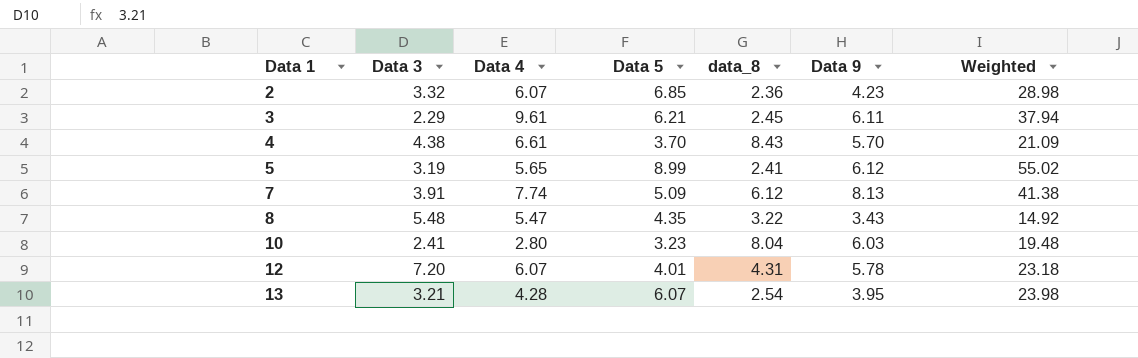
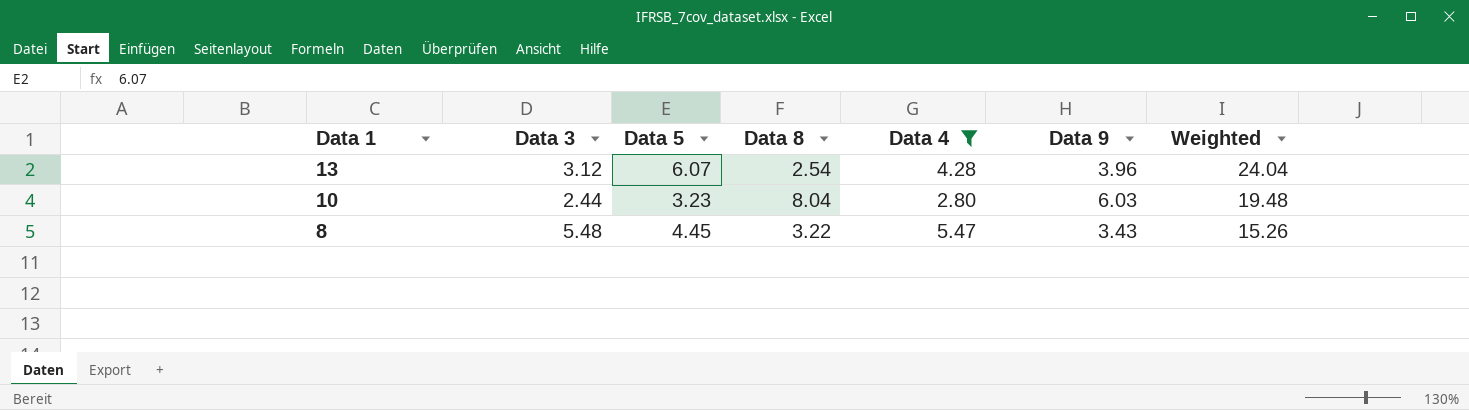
filter: none -> Data 4 <= 5.47
row order: Data 1 ascending -> Data 1 descending
column name: data_8 -> Data 8
column Data 4 | position: 3 -> 5
13 | Data 3: 3.21 -> 3.12
13 | Data 9: 3.95 -> 3.96
13 | Weighted: 23.98 -> 24.04
10 | Data 3: 2.41 -> 2.44
8 | Data 5: 4.35 -> 4.45
8 | Weighted: 14.92 -> 15.26

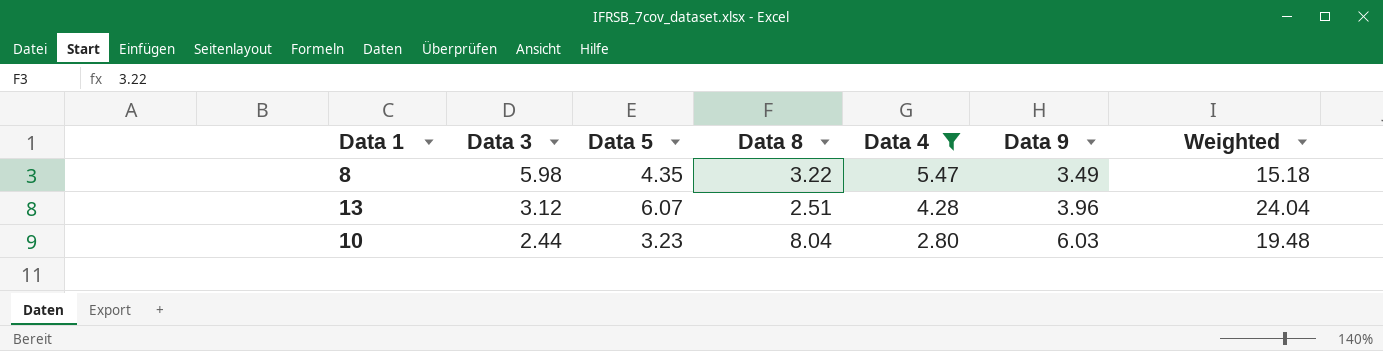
row order: Data 1 descending -> Data 3 descending
8 | Data 3: 5.48 -> 5.98
8 | Data 5: 4.45 -> 4.35
8 | Data 9: 3.43 -> 3.49
8 | Weighted: 15.26 -> 15.18
13 | Data 8: 2.54 -> 2.51

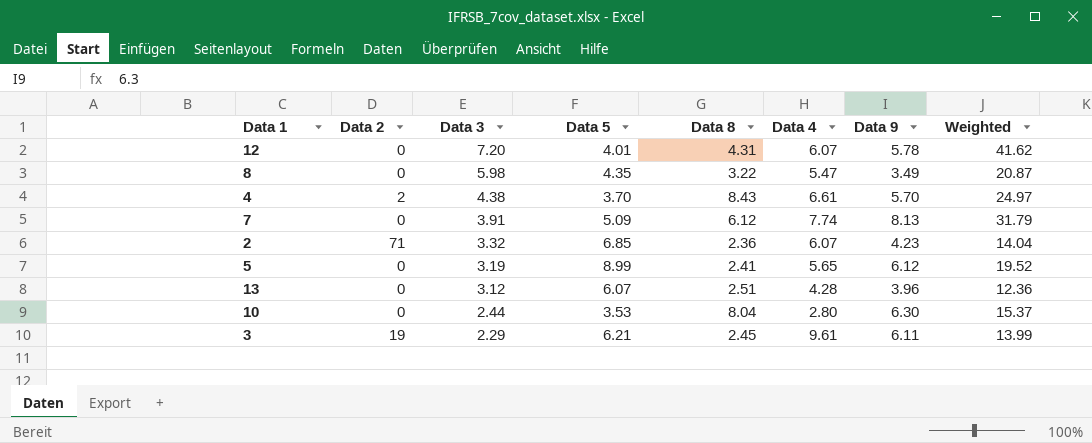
filter: Data 4 <= 5.47 -> none
column Data 2 | position: none -> 2
column Weighted | formula: [Data 5] * [Data 9] -> [Data 3] * [Data 9]
10 | Data 5: 3.23 -> 3.53
10 | Data 9: 6.03 -> 6.30

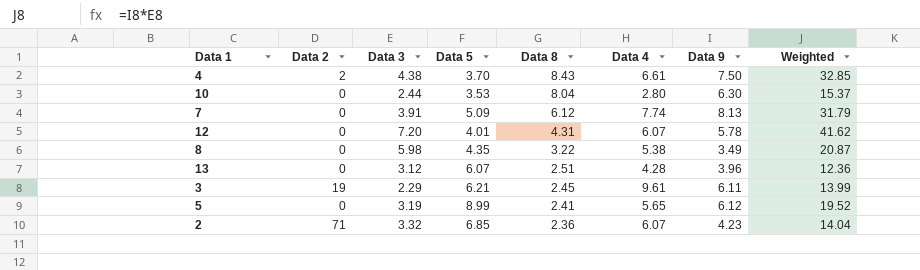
row order: Data 3 descending -> Data 8 descending
4 | Data 9: 5.70 -> 7.50
4 | Weighted: 24.97 -> 32.85
8 | Data 4: 5.47 -> 5.38

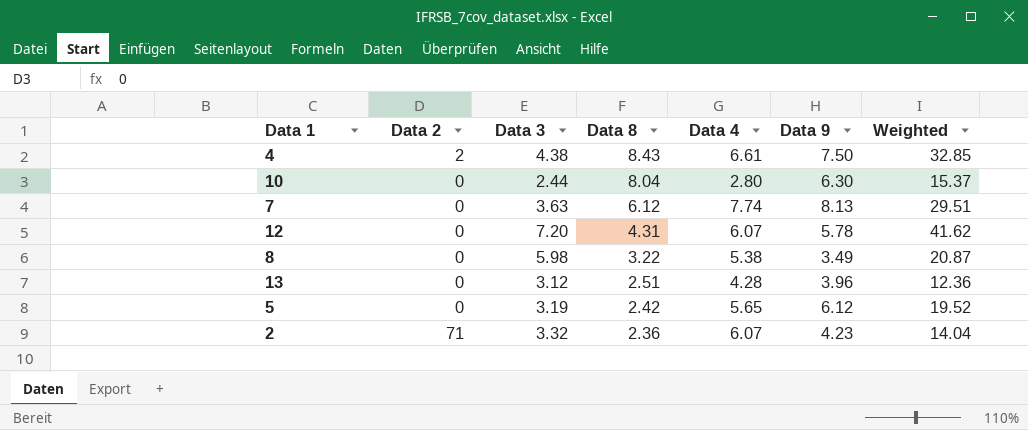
column Data 5 | position: 4 -> none
row 3: 19 | 2.29 | 6.21 | 2.45 | 9.61 | 6.11 | 13.99 -> none
7 | Data 3: 3.91 -> 3.63
7 | Weighted: 31.79 -> 29.51
5 | Data 8: 2.41 -> 2.42

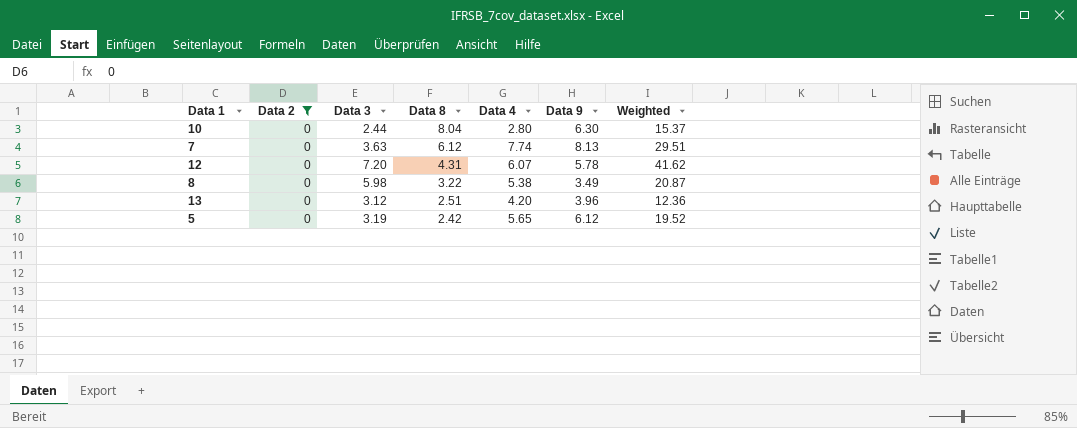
filter: none -> Data 2 = 0
13 | Data 4: 4.28 -> 4.20

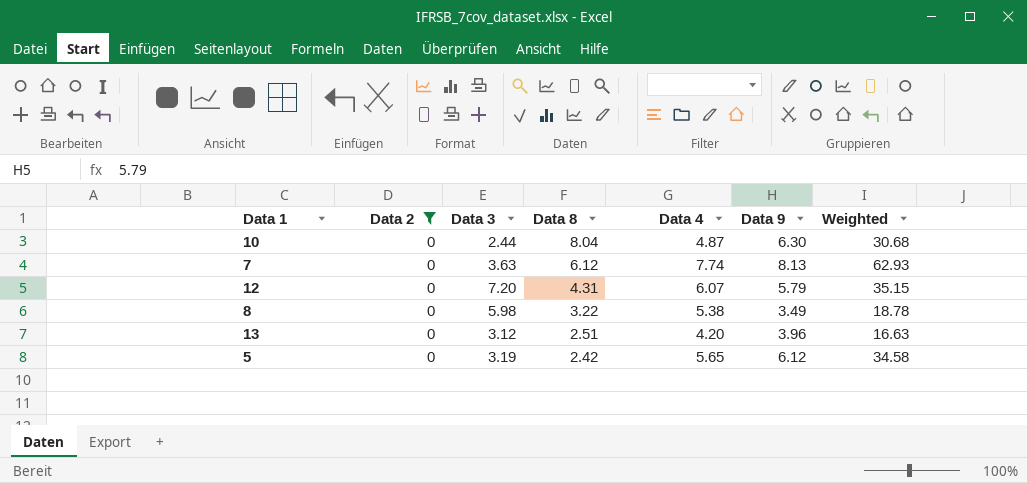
column Weighted | formula: [Data 3] * [Data 9] -> [Data 4] * [Data 9]
10 | Data 4: 2.80 -> 4.87
12 | Data 9: 5.78 -> 5.79

